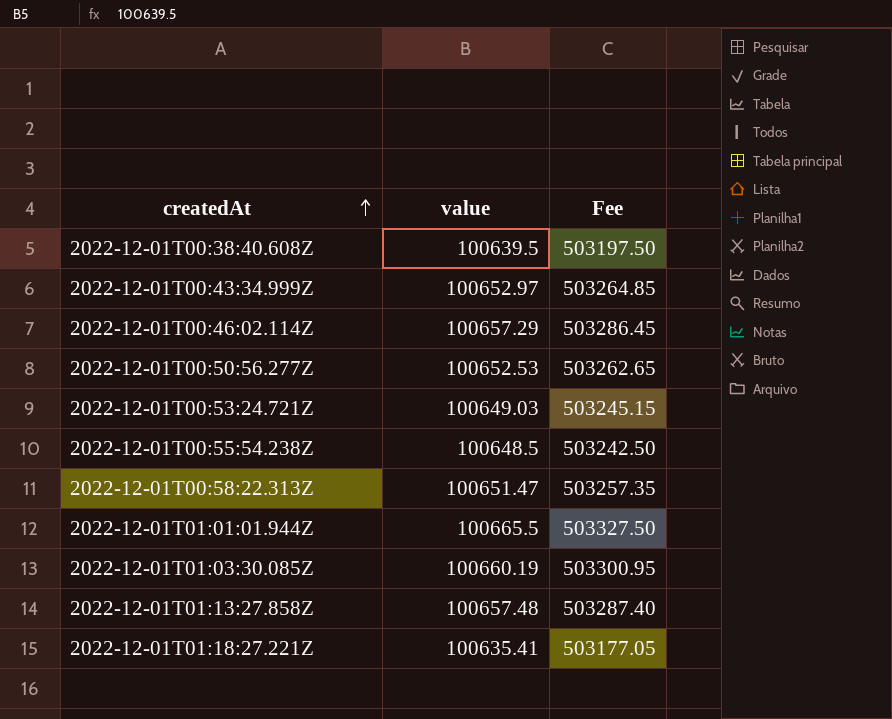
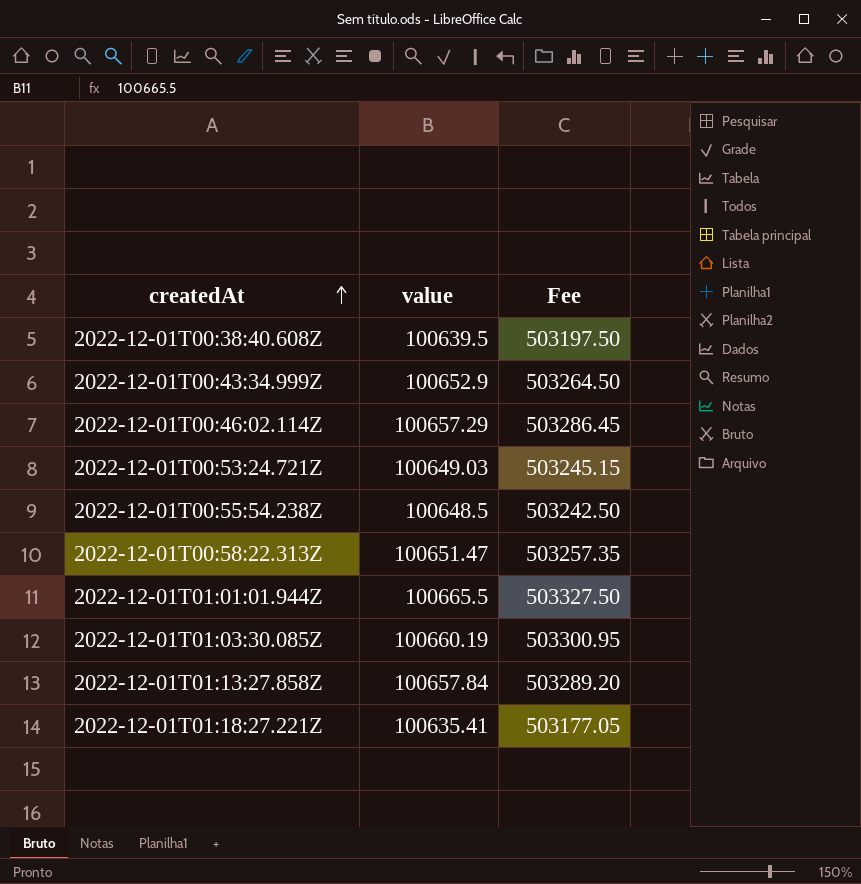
row 2022-12-01T00:50:56.277Z: 100652.53 | 503262.65 -> none
2022-12-01T00:43:34.999Z | value: 100652.97 -> 100652.9
2022-12-01T00:43:34.999Z | Fee: 503264.85 -> 503264.50
2022-12-01T01:13:27.858Z | value: 100657.48 -> 100657.84
2022-12-01T01:13:27.858Z | Fee: 503287.40 -> 503289.20

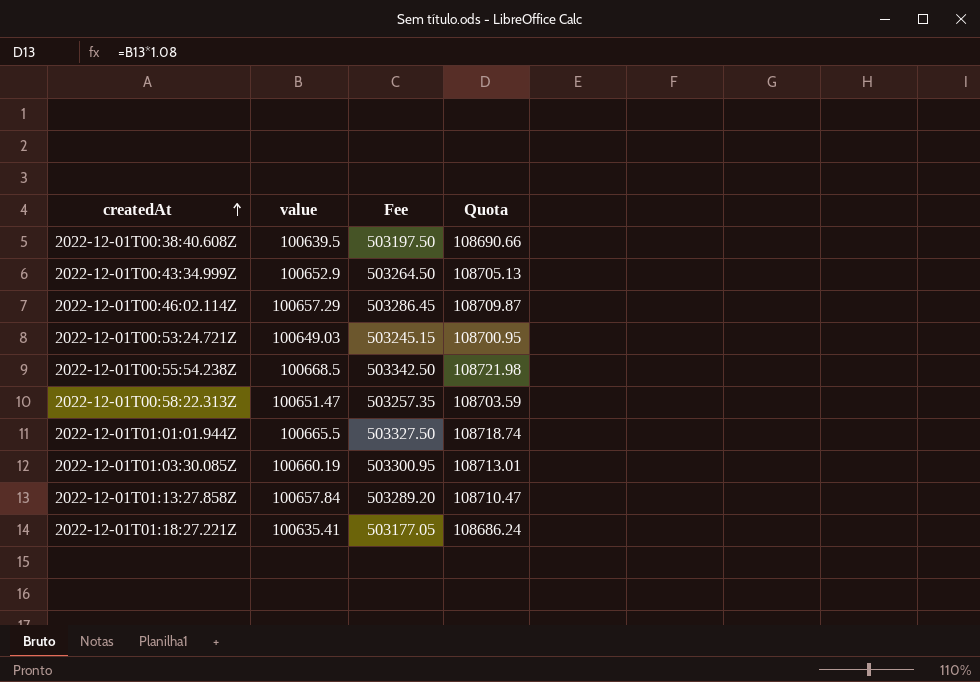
column Quota | formula: none -> [value] * 1.08
2022-12-01T00:55:54.238Z | value: 100648.5 -> 100668.5
2022-12-01T00:55:54.238Z | Fee: 503242.50 -> 503342.50

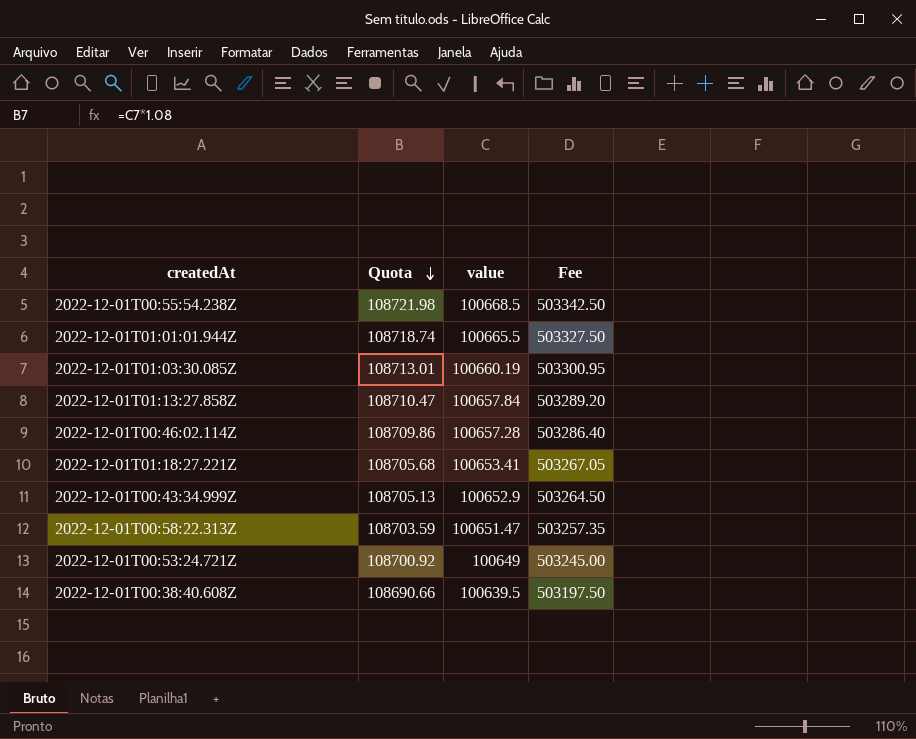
row order: createdAt ascending -> Quota descending
column Quota | position: 4 -> 2
2022-12-01T00:46:02.114Z | Quota: 108709.87 -> 108709.86
2022-12-01T00:46:02.114Z | value: 100657.29 -> 100657.28
2022-12-01T00:46:02.114Z | Fee: 503286.45 -> 503286.40
2022-12-01T01:18:27.221Z | Quota: 108686.24 -> 108705.68
2022-12-01T01:18:27.221Z | value: 100635.41 -> 100653.41
2022-12-01T01:18:27.221Z | Fee: 503177.05 -> 503267.05
2022-12-01T00:53:24.721Z | Quota: 108700.95 -> 108700.92
2022-12-01T00:53:24.721Z | value: 100649.03 -> 100649
2022-12-01T00:53:24.721Z | Fee: 503245.15 -> 503245.00

